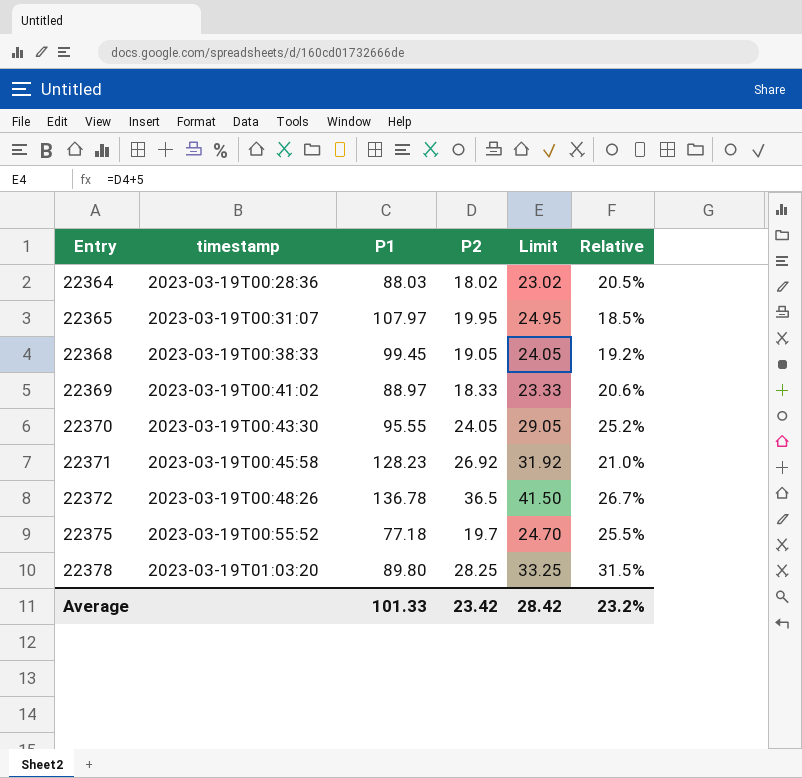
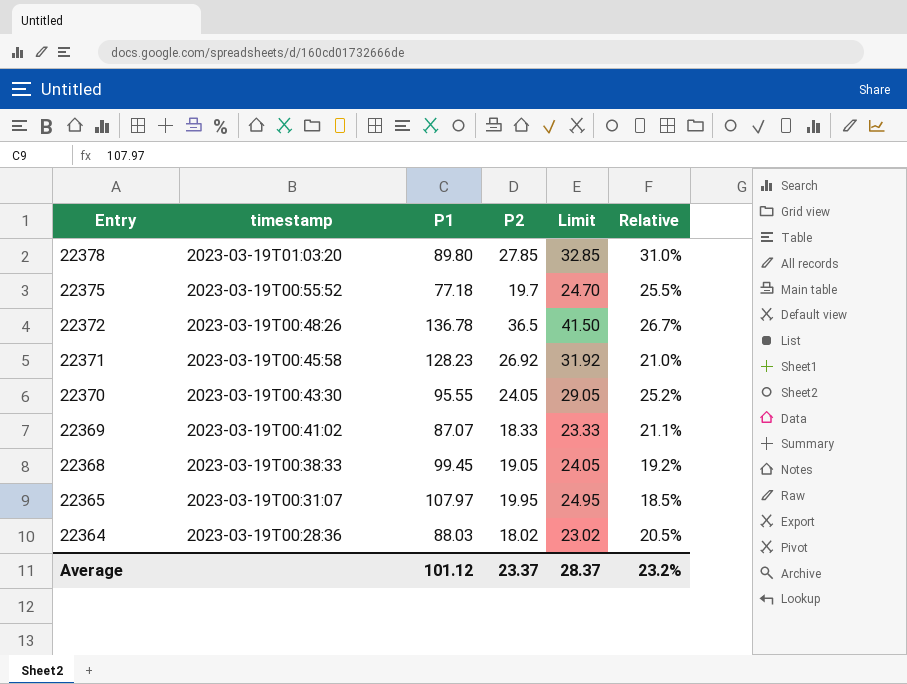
row order: Entry ascending -> Entry descending
22378 | P2: 28.25 -> 27.85
22378 | Limit: 33.25 -> 32.85
22378 | Relative: 31.5% -> 31.0%
22369 | P1: 88.97 -> 87.07
22369 | Relative: 20.6% -> 21.1%
Average | P1: 101.33 -> 101.12
Average | P2: 23.42 -> 23.37
Average | Limit: 28.42 -> 28.37

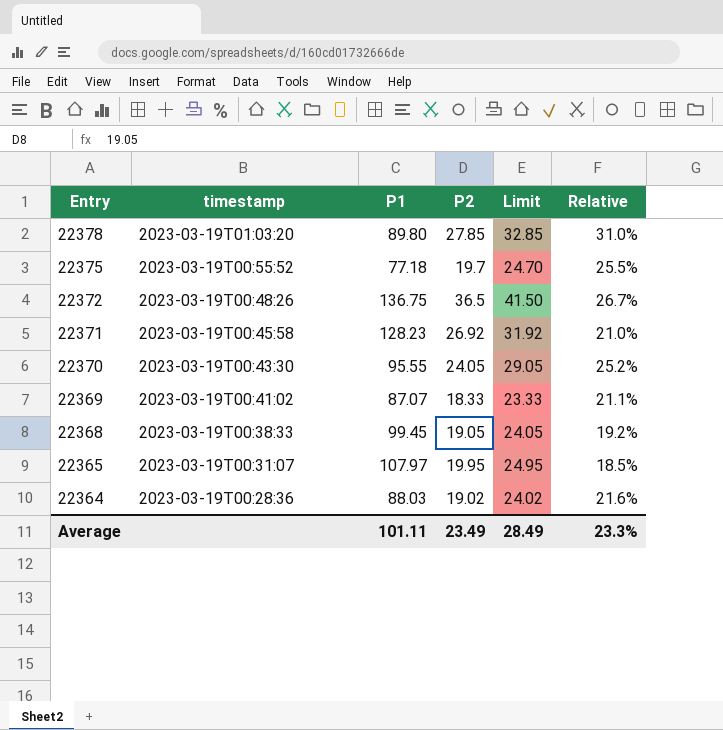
22372 | P1: 136.78 -> 136.75
22364 | P2: 18.02 -> 19.02
22364 | Limit: 23.02 -> 24.02
22364 | Relative: 20.5% -> 21.6%
Average | P1: 101.12 -> 101.11
Average | P2: 23.37 -> 23.49
Average | Limit: 28.37 -> 28.49
Average | Relative: 23.2% -> 23.3%

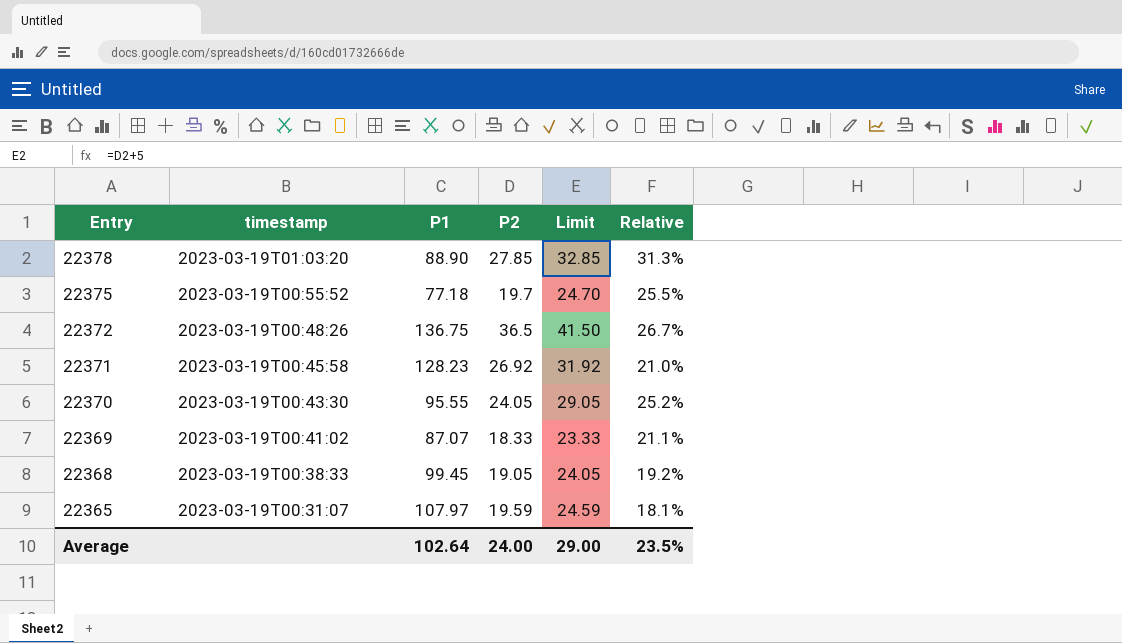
row 22364: 2023-03-19T00:28:36 | 88.03 | 19.02 | 24.02 | 21.6% -> none
22378 | P1: 89.80 -> 88.90
22378 | Relative: 31.0% -> 31.3%
22365 | P2: 19.95 -> 19.59
22365 | Limit: 24.95 -> 24.59
22365 | Relative: 18.5% -> 18.1%
Average | P1: 101.11 -> 102.64
Average | P2: 23.49 -> 24.00
Average | Limit: 28.49 -> 29.00
Average | Relative: 23.3% -> 23.5%

